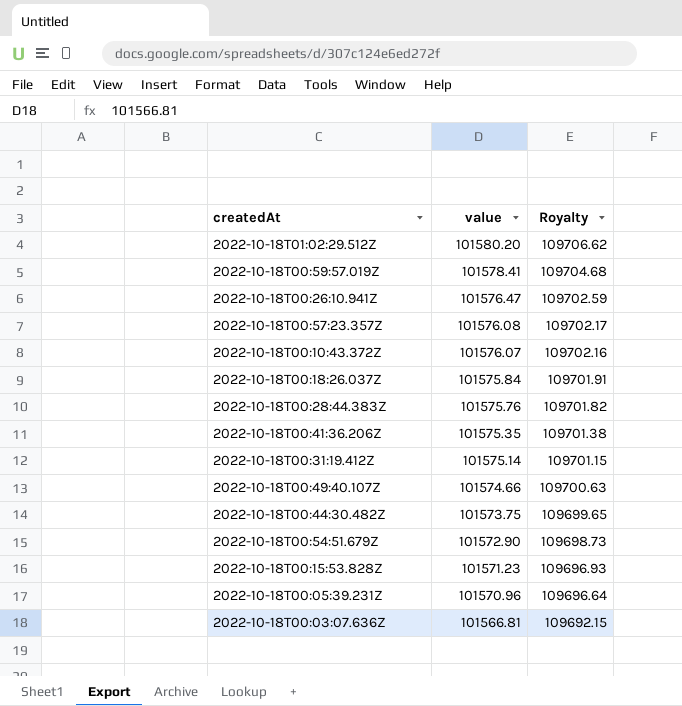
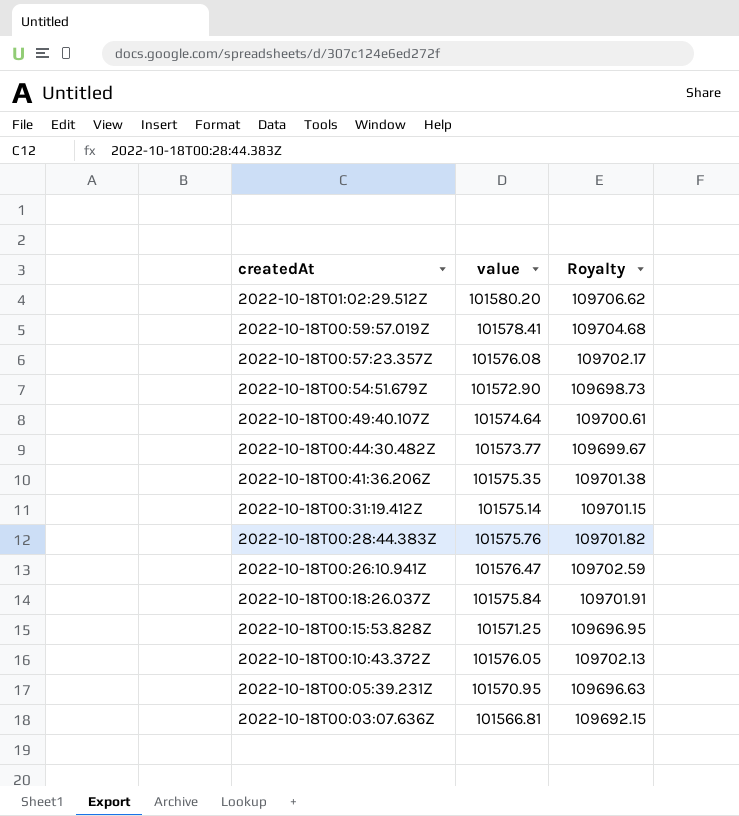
row order: value descending -> createdAt descending
2022-10-18T00:49:40.107Z | value: 101574.66 -> 101574.64
2022-10-18T00:49:40.107Z | Royalty: 109700.63 -> 109700.61
2022-10-18T00:44:30.482Z | value: 101573.75 -> 101573.77
2022-10-18T00:44:30.482Z | Royalty: 109699.65 -> 109699.67
2022-10-18T00:15:53.828Z | value: 101571.23 -> 101571.25
2022-10-18T00:15:53.828Z | Royalty: 109696.93 -> 109696.95
2022-10-18T00:10:43.372Z | value: 101576.07 -> 101576.05
2022-10-18T00:10:43.372Z | Royalty: 109702.16 -> 109702.13
2022-10-18T00:05:39.231Z | value: 101570.96 -> 101570.95
2022-10-18T00:05:39.231Z | Royalty: 109696.64 -> 109696.63

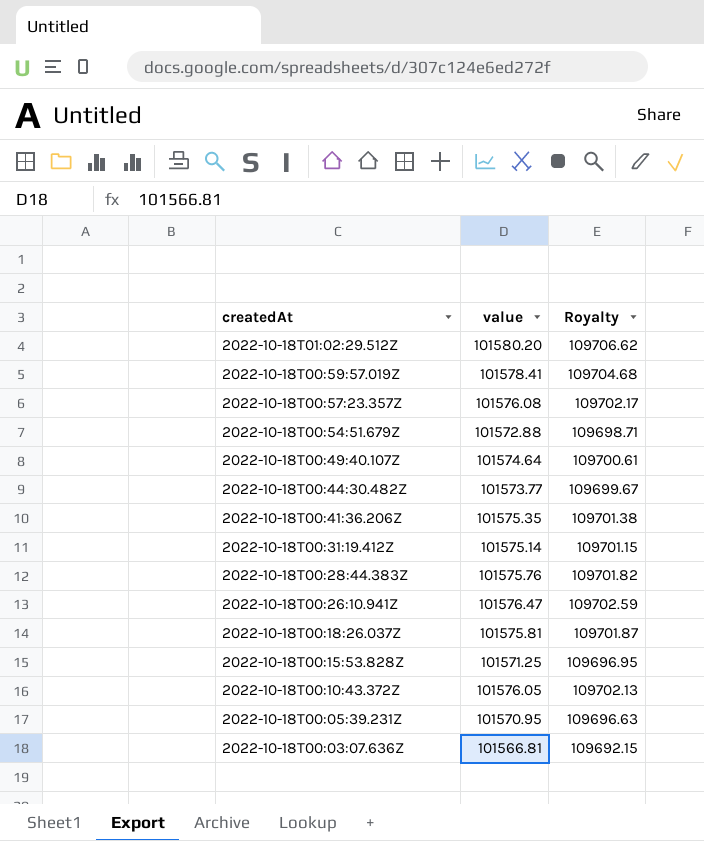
2022-10-18T00:54:51.679Z | value: 101572.90 -> 101572.88
2022-10-18T00:54:51.679Z | Royalty: 109698.73 -> 109698.71
2022-10-18T00:18:26.037Z | value: 101575.84 -> 101575.81
2022-10-18T00:18:26.037Z | Royalty: 109701.91 -> 109701.87

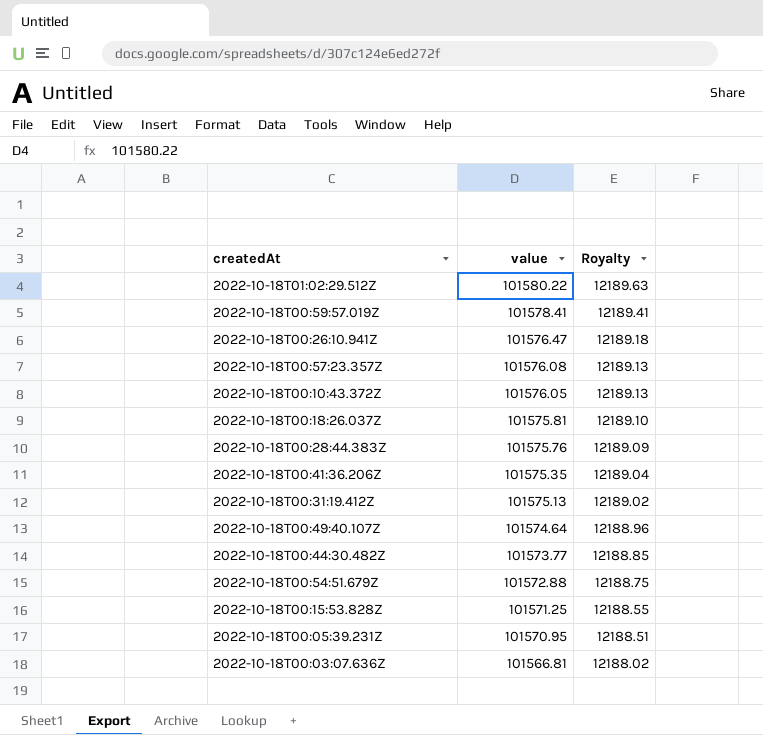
row order: createdAt descending -> value descending
column Royalty | formula: [value] * 1.08 -> [value] * 0.12
2022-10-18T01:02:29.512Z | value: 101580.20 -> 101580.22
2022-10-18T00:31:19.412Z | value: 101575.14 -> 101575.13

